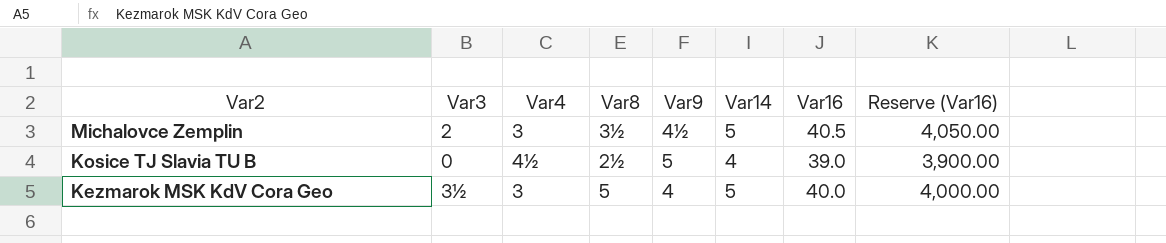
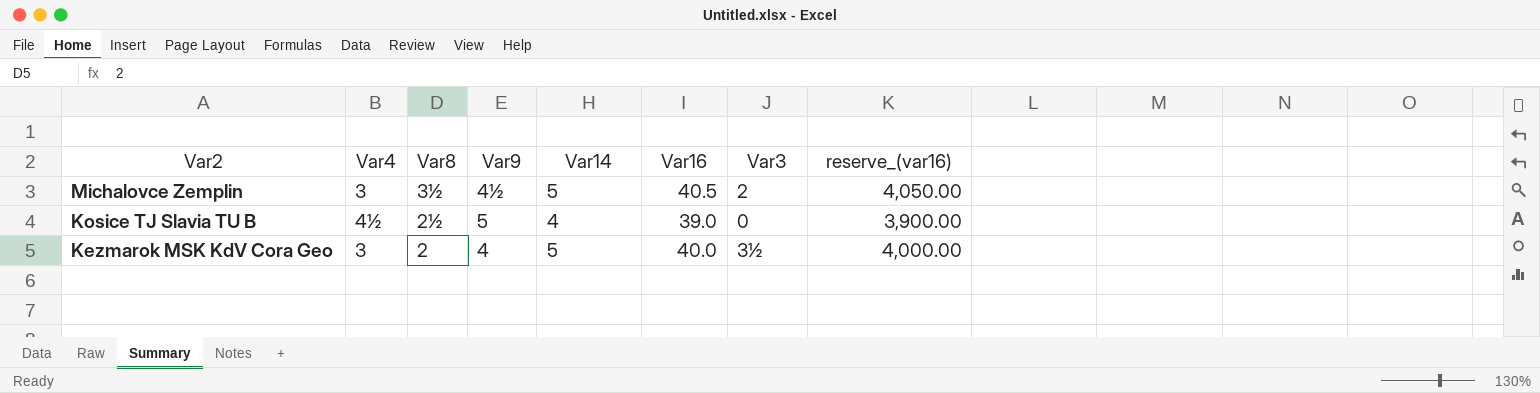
column Var3 | position: 2 -> 7
column name: Reserve (Var16) -> reserve_(var16)
Kezmarok MSK KdV Cora Geo | Var8: 5 -> 2

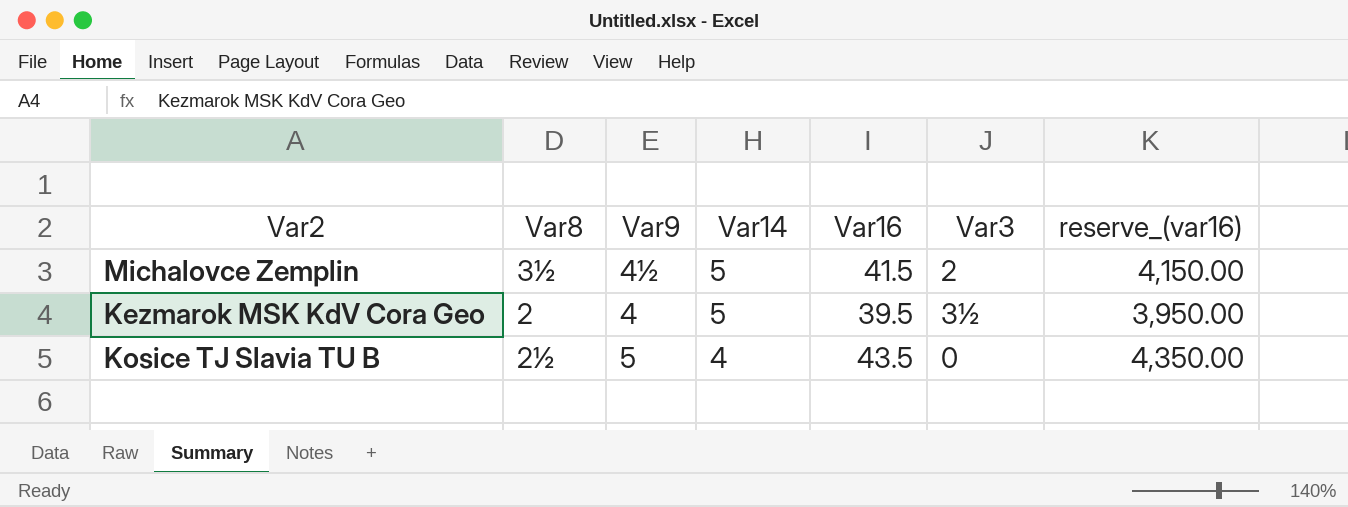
row order: Var2 descending -> Var14 descending
column Var4 | position: 2 -> none
Michalovce Zemplin | Var16: 40.5 -> 41.5
Michalovce Zemplin | reserve_(var16): 4,050.00 -> 4,150.00
Kezmarok MSK KdV Cora Geo | Var16: 40.0 -> 39.5
Kezmarok MSK KdV Cora Geo | reserve_(var16): 4,000.00 -> 3,950.00
Kosice TJ Slavia TU B | Var16: 39.0 -> 43.5
Kosice TJ Slavia TU B | reserve_(var16): 3,900.00 -> 4,350.00

